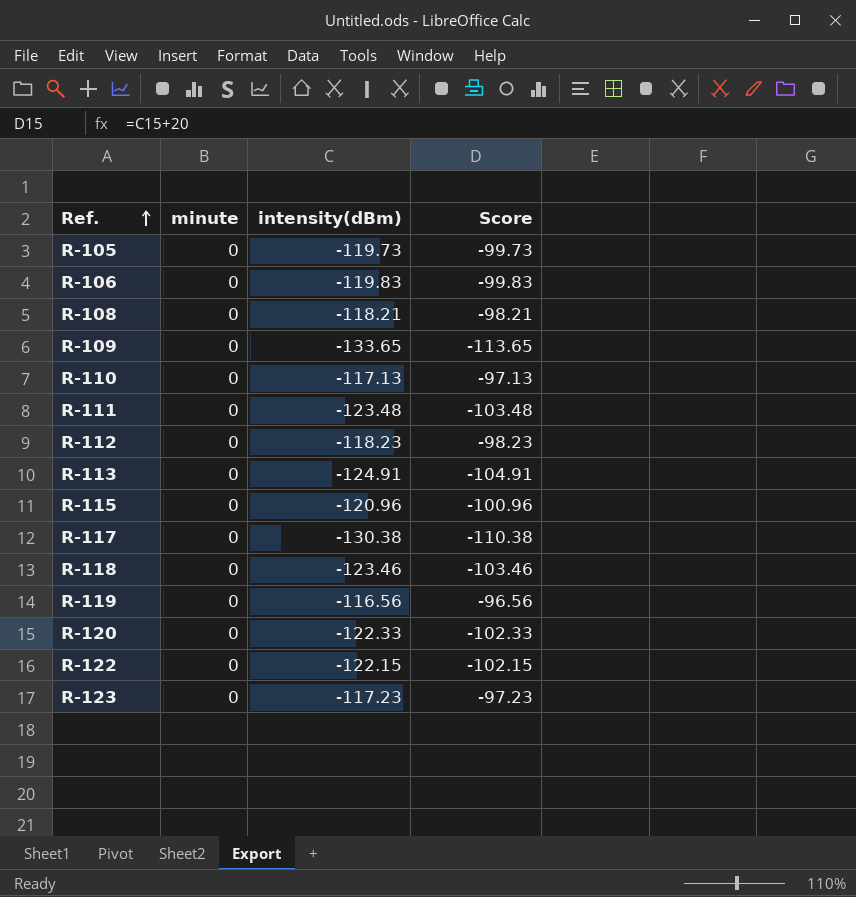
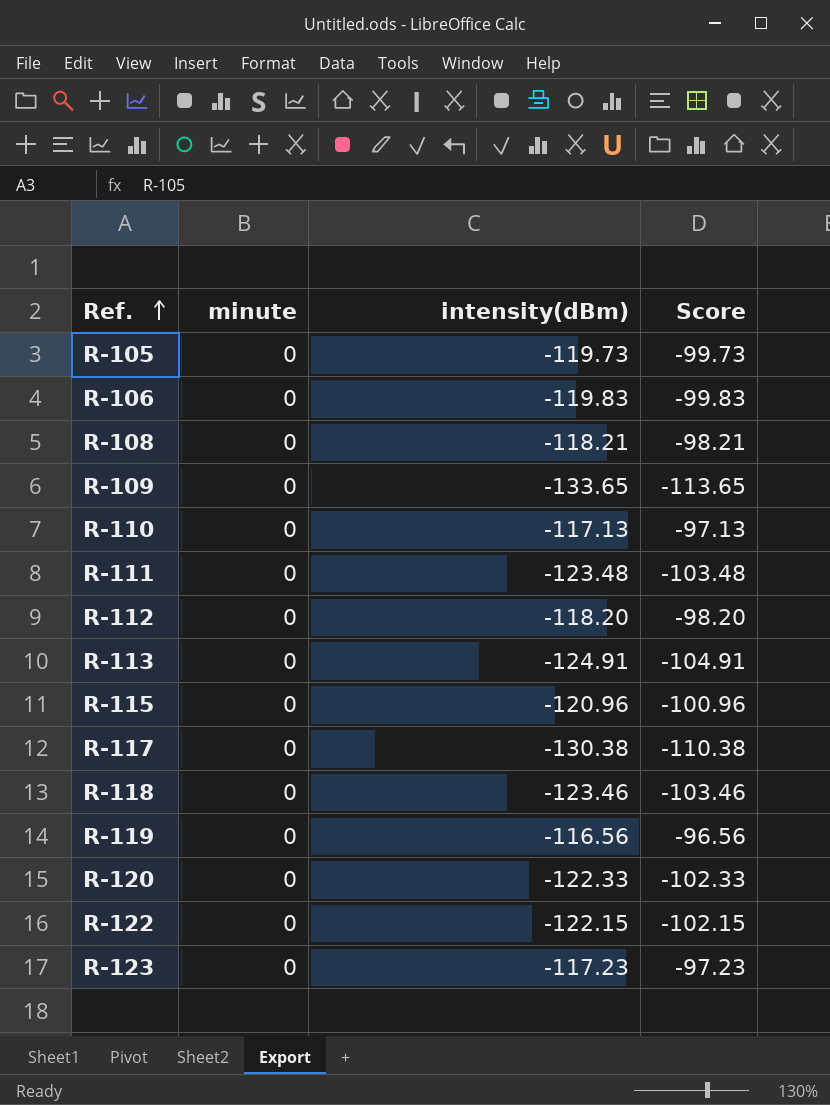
R-112 | intensity(dBm): -118.23 -> -118.20
R-112 | Score: -98.23 -> -98.20

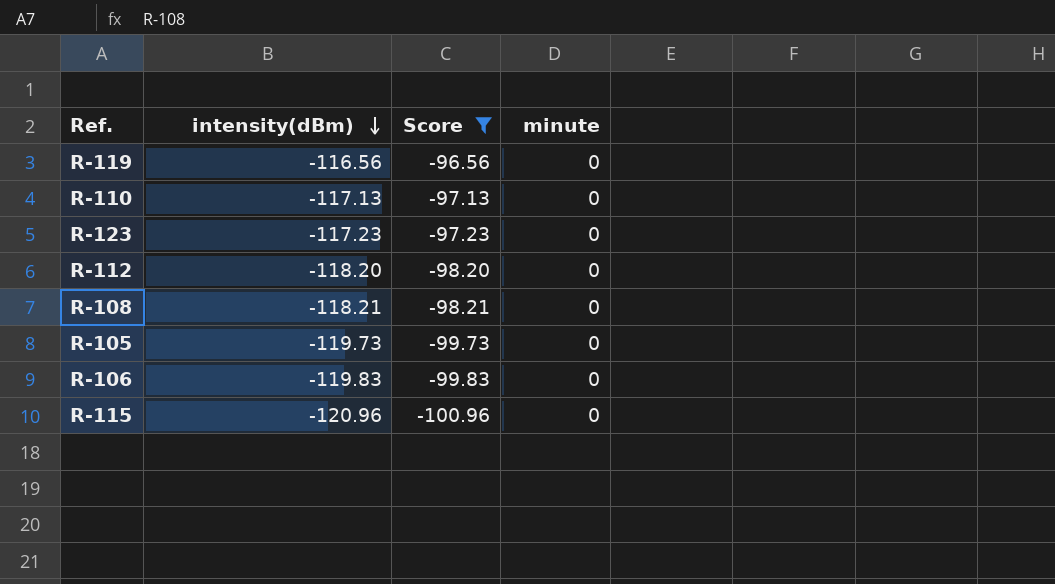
filter: none -> Score >= -100.96
row order: Ref. ascending -> intensity(dBm) descending
column minute | position: 2 -> 4

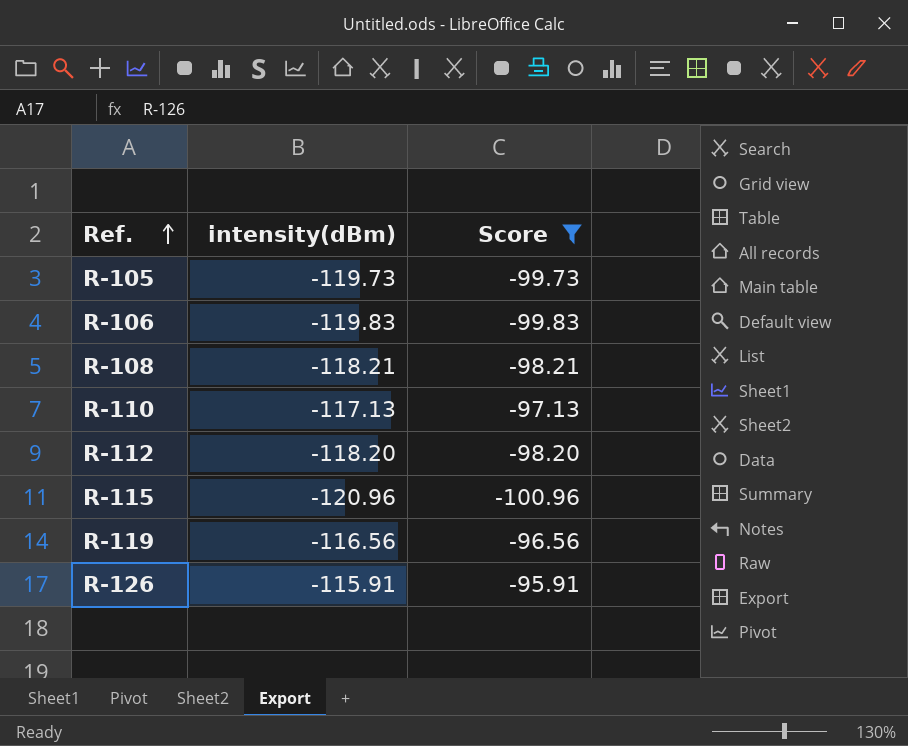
row order: intensity(dBm) descending -> Ref. ascending
column minute | position: 4 -> none
row R-123: -117.23 | -97.23 | 0 -> none
row R-126: none -> -115.91 | -95.91

